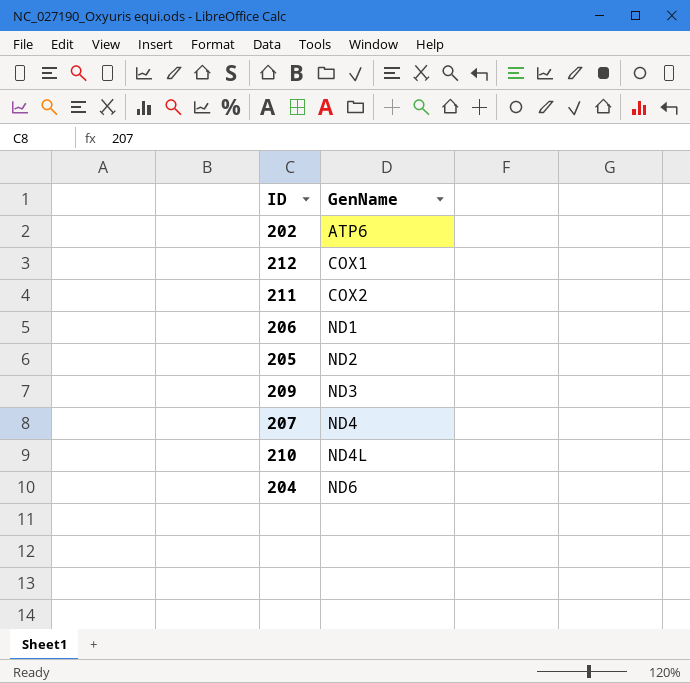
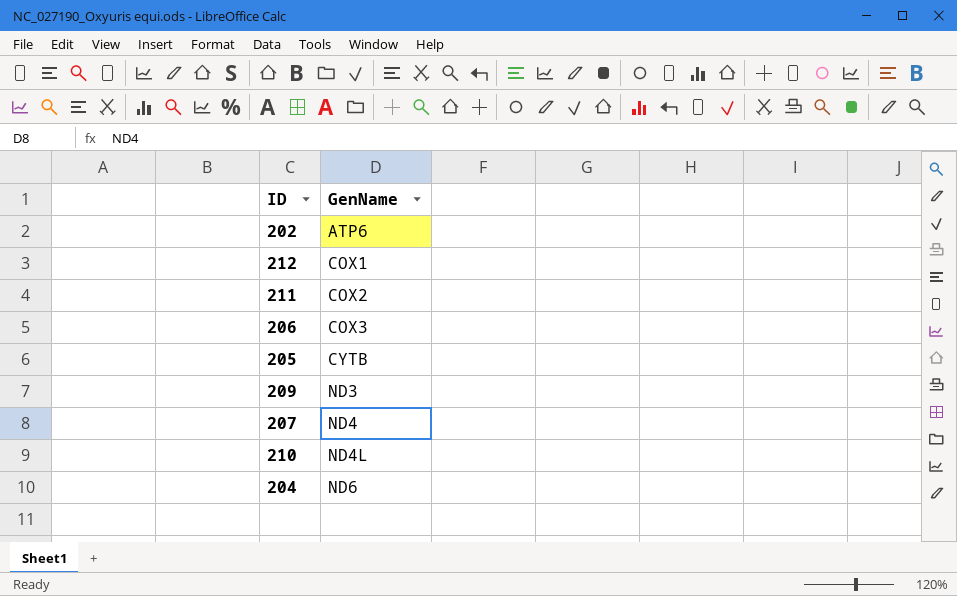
206 | GenName: ND1 -> COX3
205 | GenName: ND2 -> CYTB

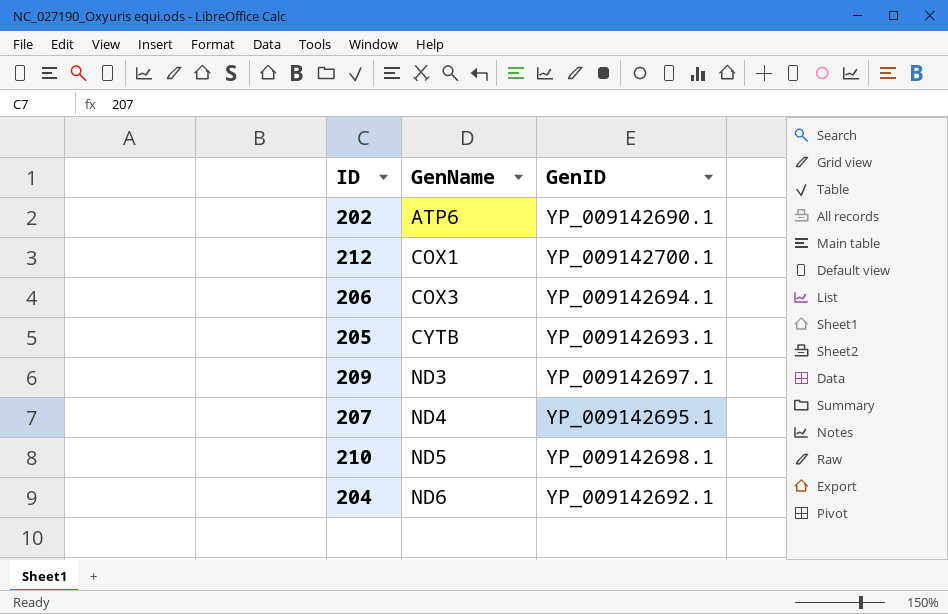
column GenID | position: none -> 3
row 211: COX2 -> none
210 | GenName: ND4L -> ND5

